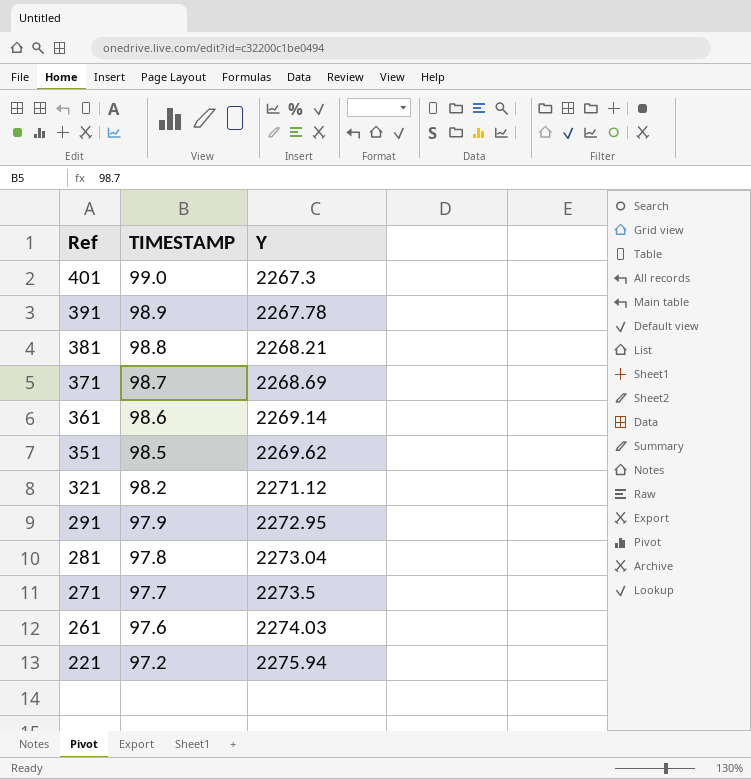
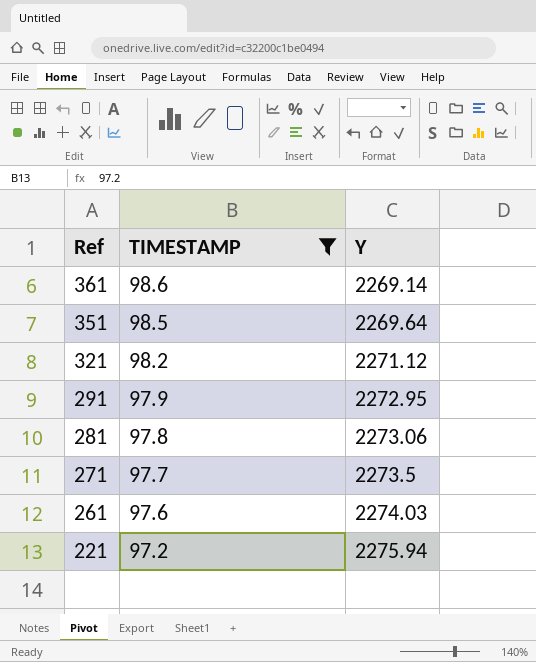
filter: none -> TIMESTAMP <= 98.6
351 | Y: 2269.62 -> 2269.64
281 | Y: 2273.04 -> 2273.06

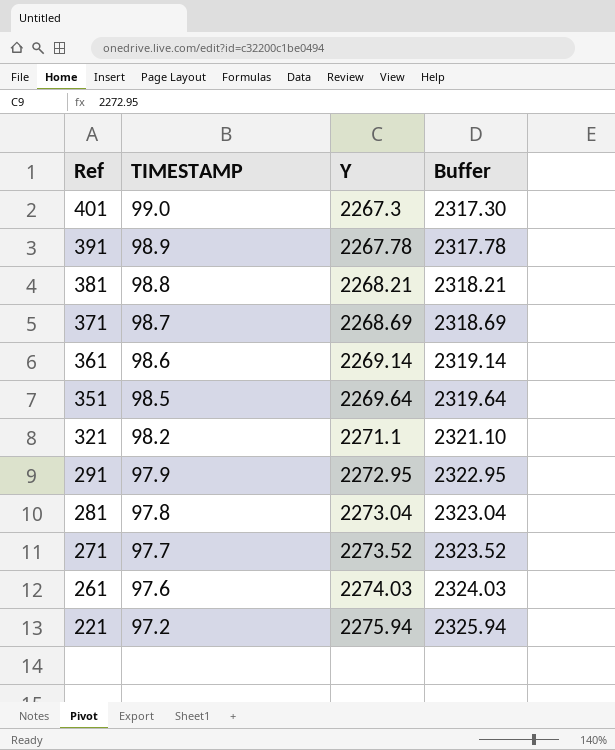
filter: TIMESTAMP <= 98.6 -> none
column Buffer | formula: none -> [Y] + 50
321 | Y: 2271.12 -> 2271.1
281 | Y: 2273.06 -> 2273.04
271 | Y: 2273.5 -> 2273.52

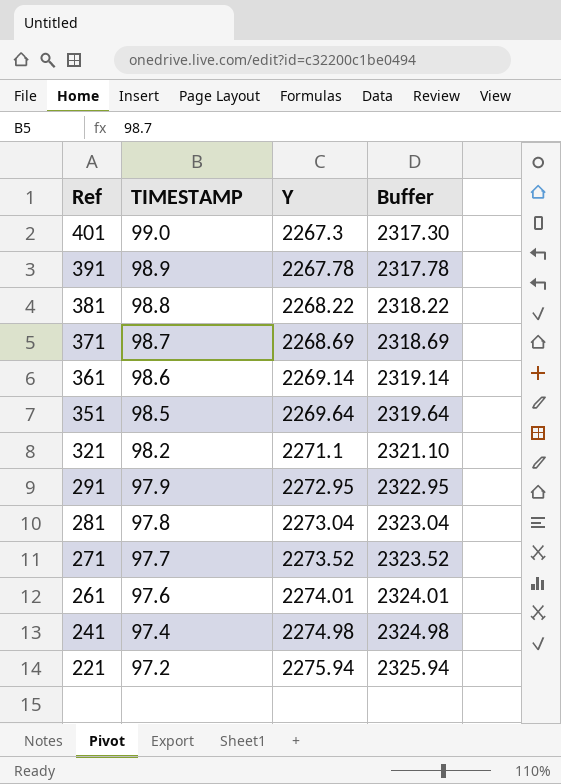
381 | Y: 2268.21 -> 2268.22
381 | Buffer: 2318.21 -> 2318.22
261 | Y: 2274.03 -> 2274.01
261 | Buffer: 2324.03 -> 2324.01
row 241: none -> 97.4 | 2274.98 | 2324.98

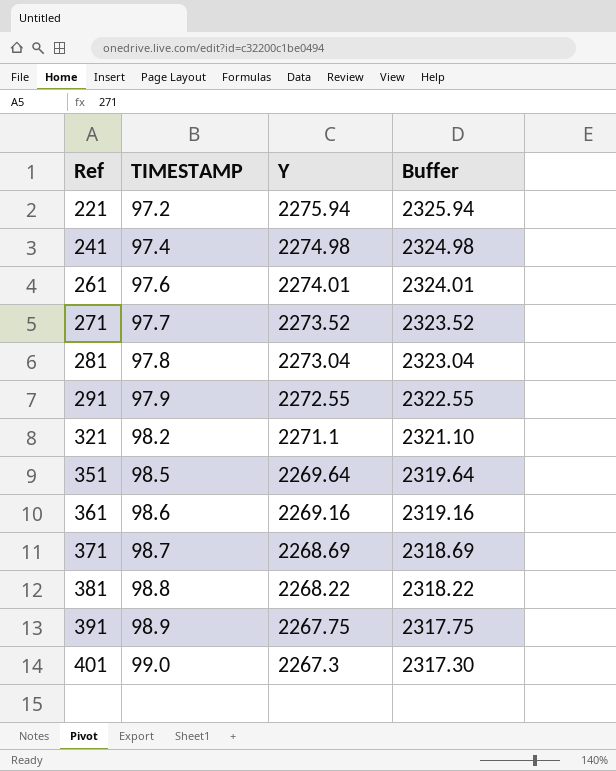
row order: Ref descending -> Ref ascending
291 | Y: 2272.95 -> 2272.55
291 | Buffer: 2322.95 -> 2322.55
361 | Y: 2269.14 -> 2269.16
361 | Buffer: 2319.14 -> 2319.16
391 | Y: 2267.78 -> 2267.75
391 | Buffer: 2317.78 -> 2317.75

